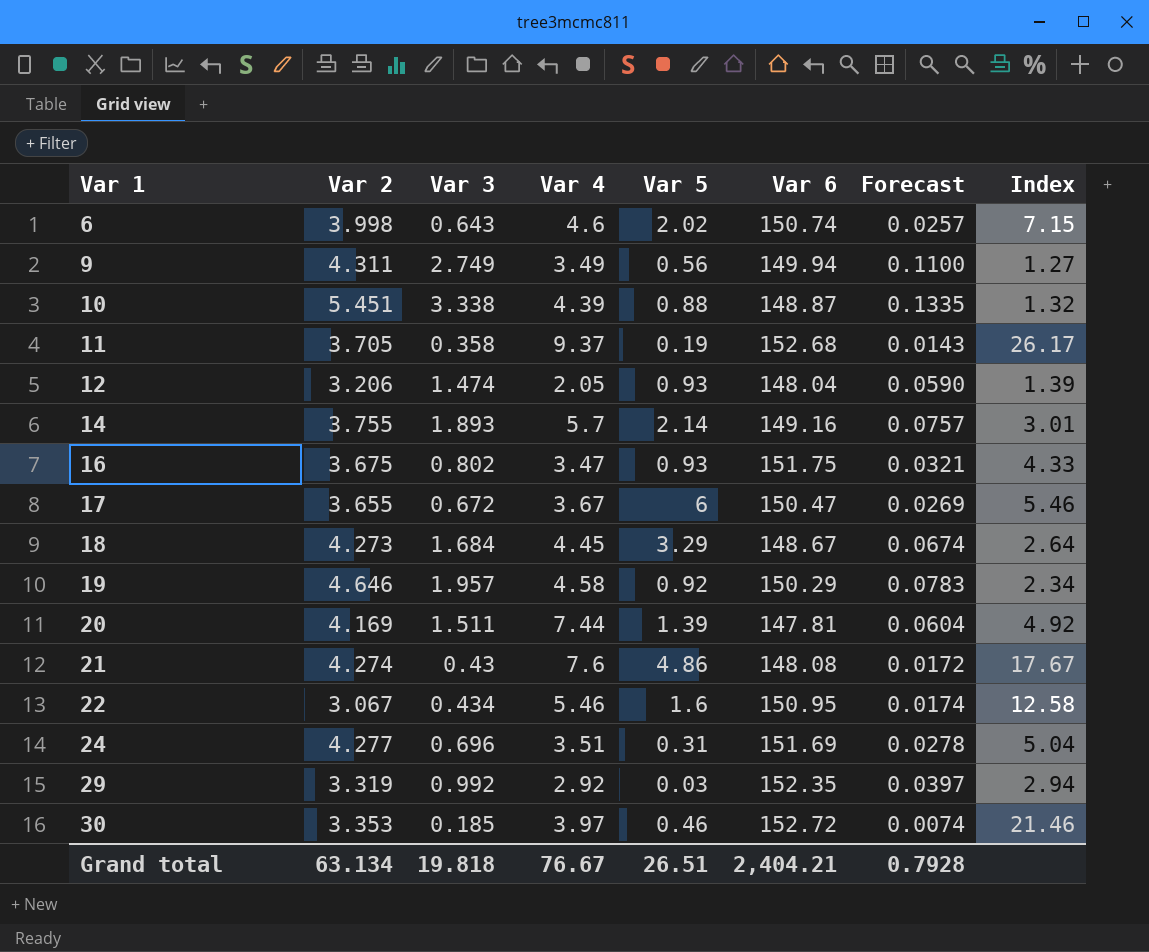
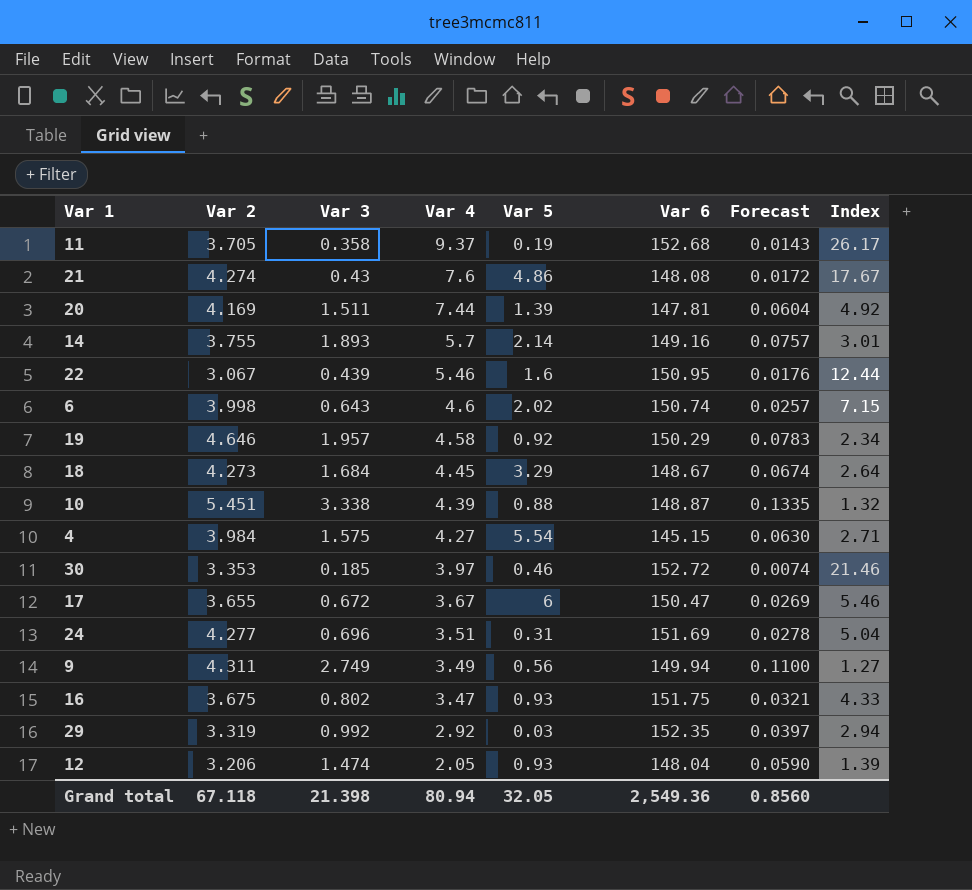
row order: Var 1 ascending -> Var 4 descending
22 | Var 3: 0.434 -> 0.439
22 | Forecast: 0.0174 -> 0.0176
22 | Index: 12.58 -> 12.44
row 4: none -> 3.984 | 1.575 | 4.27 | 5.54 | 145.15 | 0.0630 | 2.71
Grand total | Var 2: 63.134 -> 67.118
Grand total | Var 3: 19.818 -> 21.398
Grand total | Var 4: 76.67 -> 80.94
Grand total | Var 5: 26.51 -> 32.05
Grand total | Var 6: 2,404.21 -> 2,549.36
Grand total | Forecast: 0.7928 -> 0.8560

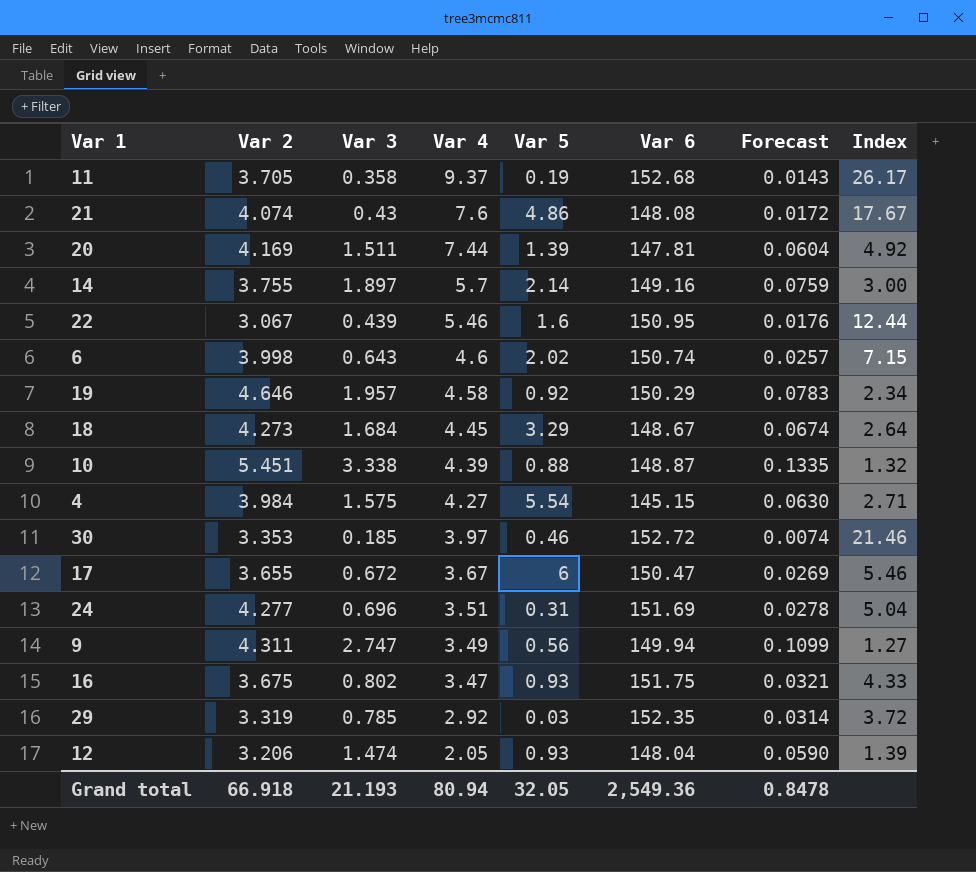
21 | Var 2: 4.274 -> 4.074
14 | Var 3: 1.893 -> 1.897
14 | Forecast: 0.0757 -> 0.0759
14 | Index: 3.01 -> 3.00
9 | Var 3: 2.749 -> 2.747
9 | Forecast: 0.1100 -> 0.1099
29 | Var 3: 0.992 -> 0.785
29 | Forecast: 0.0397 -> 0.0314
29 | Index: 2.94 -> 3.72
Grand total | Var 2: 67.118 -> 66.918
Grand total | Var 3: 21.398 -> 21.193
Grand total | Forecast: 0.8560 -> 0.8478

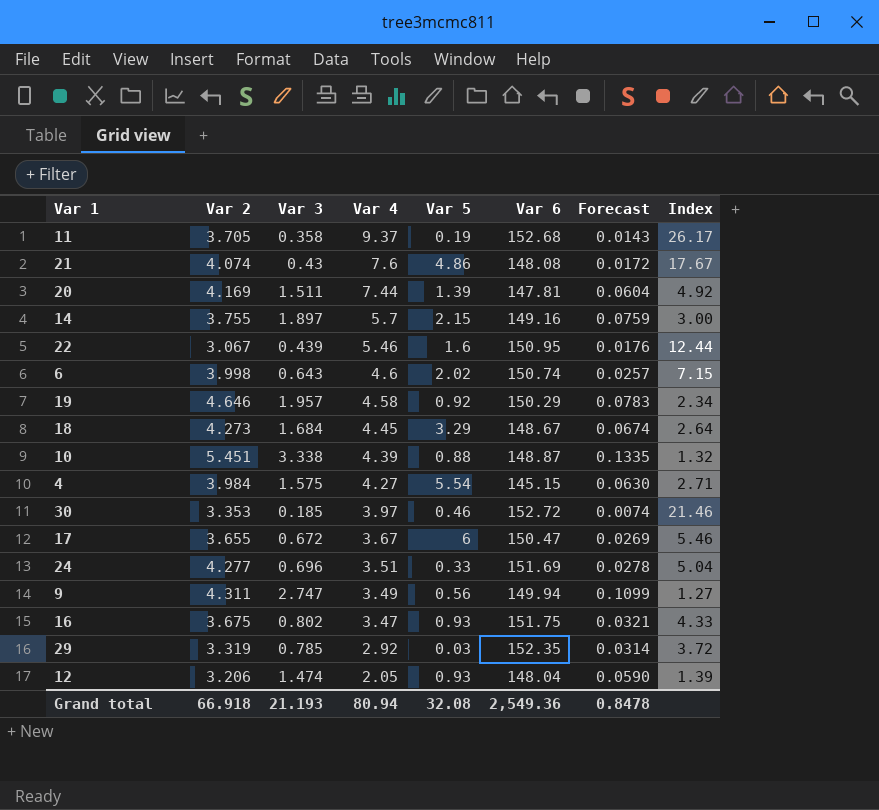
14 | Var 5: 2.14 -> 2.15
24 | Var 5: 0.31 -> 0.33
Grand total | Var 5: 32.05 -> 32.08

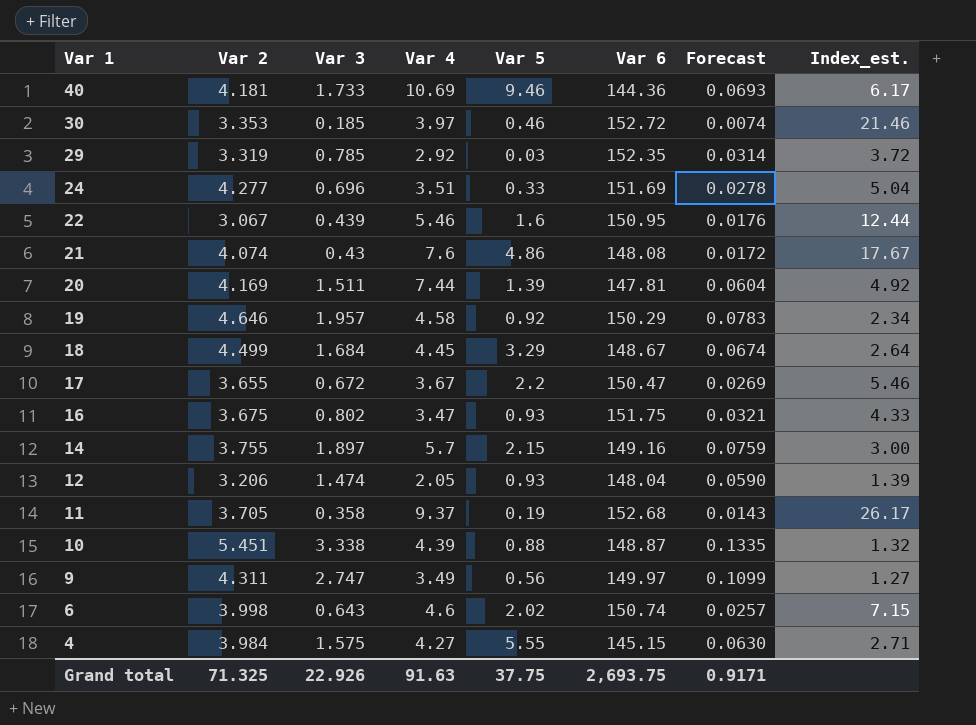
row order: Var 4 descending -> Var 1 descending
column name: Index -> Index_est.
row 40: none -> 4.181 | 1.733 | 10.69 | 9.46 | 144.36 | 0.0693 | 6.17
18 | Var 2: 4.273 -> 4.499
17 | Var 5: 6 -> 2.2
9 | Var 6: 149.94 -> 149.97
4 | Var 5: 5.54 -> 5.55
Grand total | Var 2: 66.918 -> 71.325
Grand total | Var 3: 21.193 -> 22.926
Grand total | Var 4: 80.94 -> 91.63
Grand total | Var 5: 32.08 -> 37.75
Grand total | Var 6: 2,549.36 -> 2,693.75
Grand total | Forecast: 0.8478 -> 0.9171

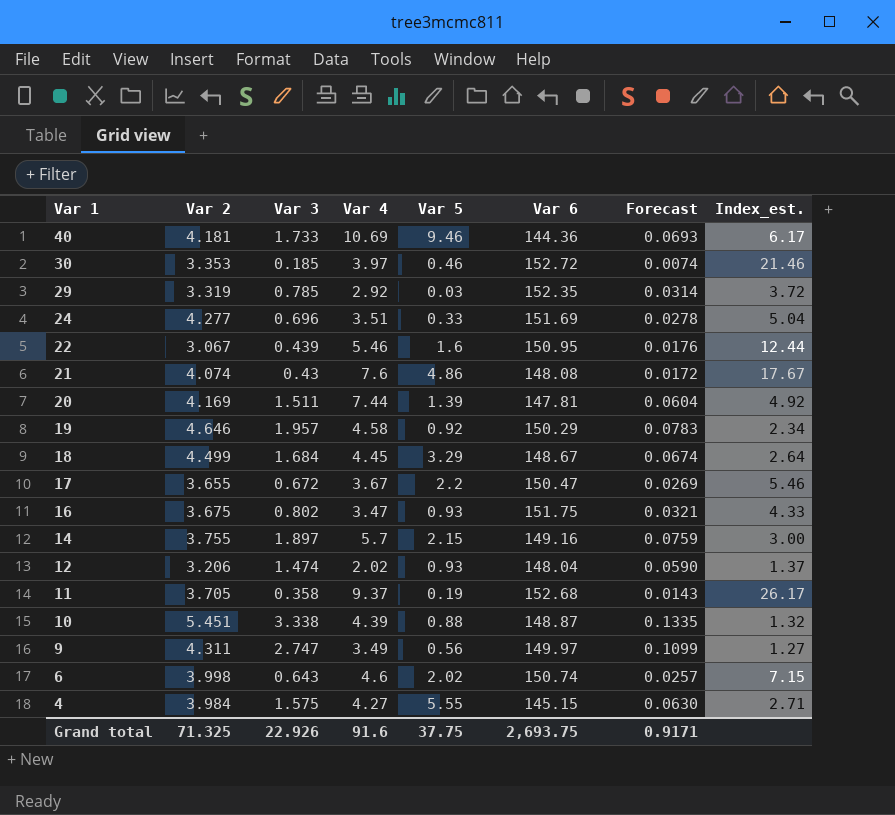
12 | Var 4: 2.05 -> 2.02
12 | Index_est.: 1.39 -> 1.37
Grand total | Var 4: 91.63 -> 91.6

